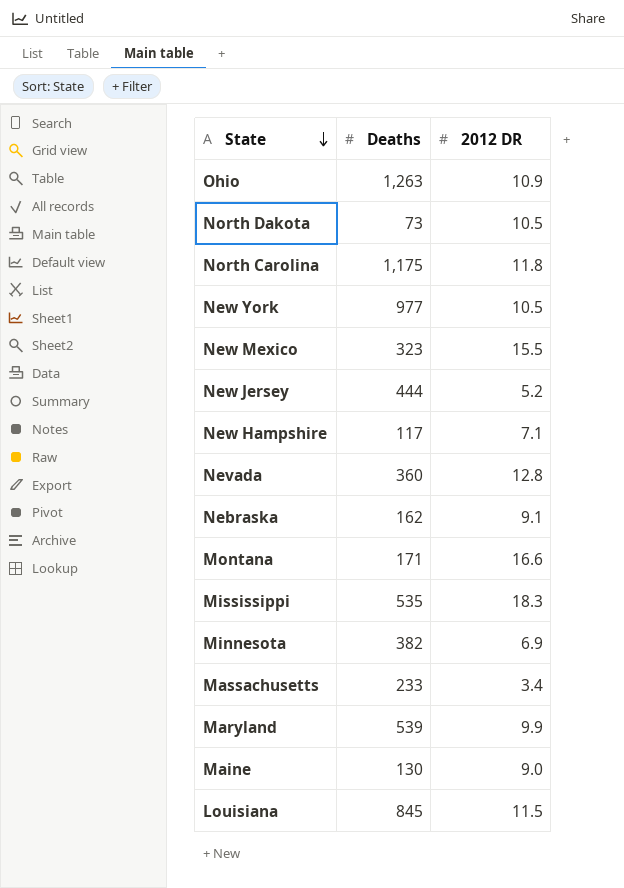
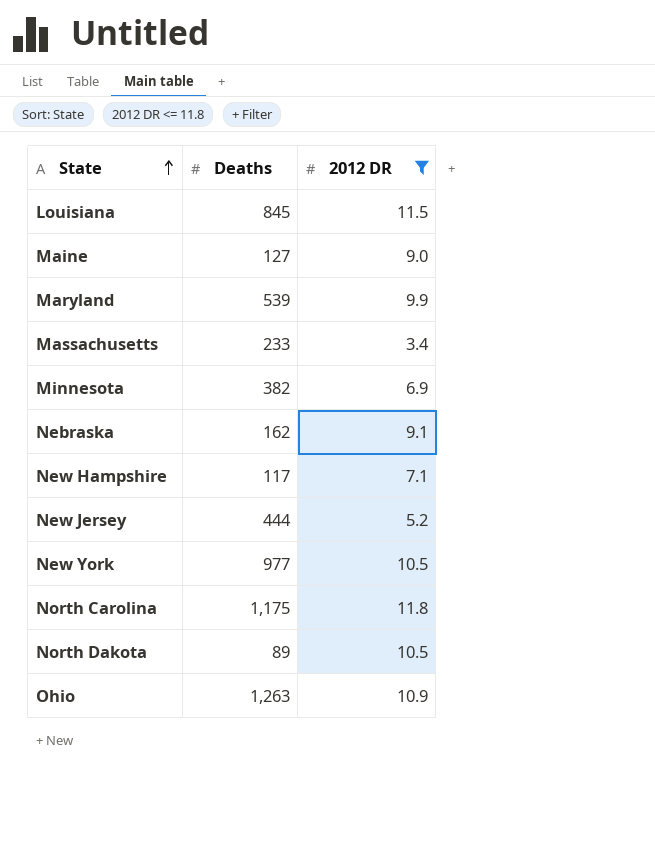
filter: none -> 2012 DR <= 11.8
row order: State descending -> State ascending
Maine | Deaths: 130 -> 127
North Dakota | Deaths: 73 -> 89

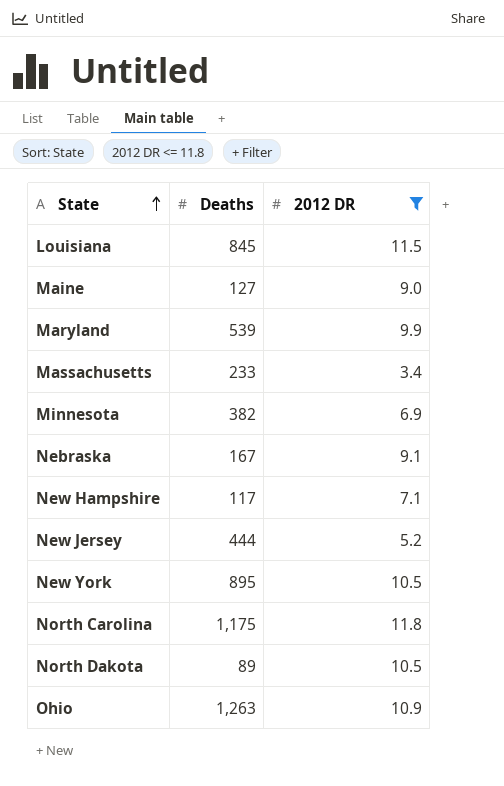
Nebraska | Deaths: 162 -> 167
New York | Deaths: 977 -> 895

